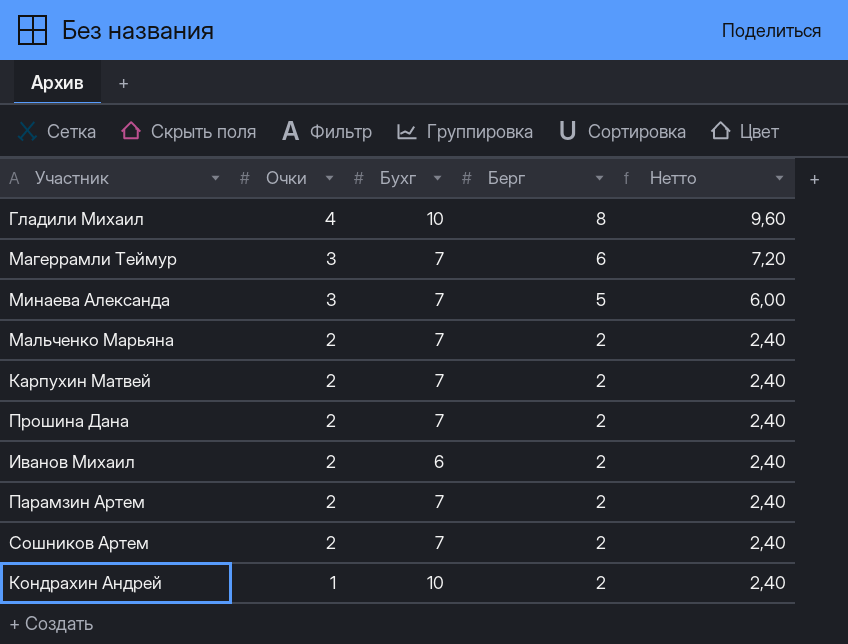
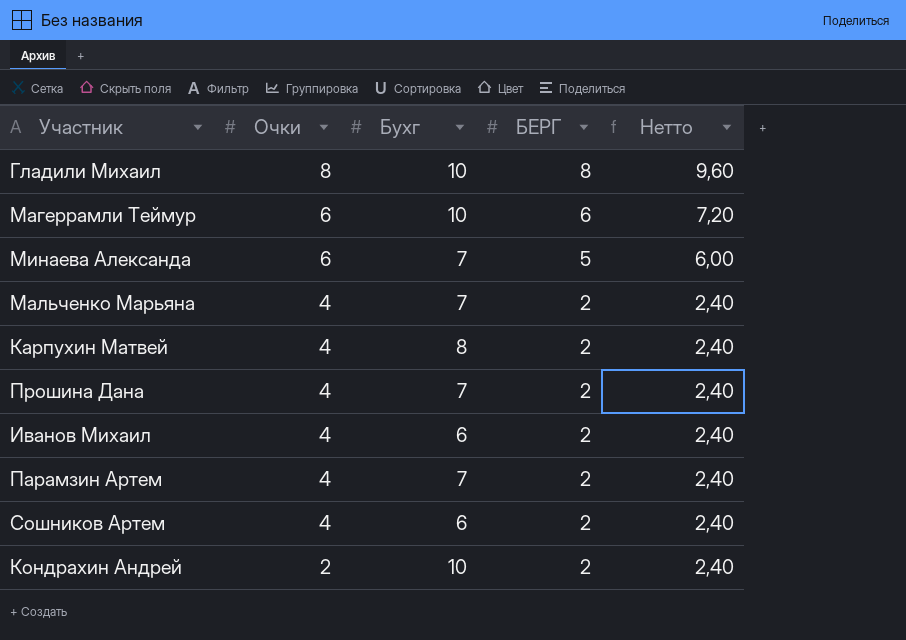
column name: Берг -> БЕРГ
Гладили Михаил | Очки: 4 -> 8
Магеррамли Теймур | Очки: 3 -> 6
Магеррамли Теймур | Бухг: 7 -> 10
Минаева Александа | Очки: 3 -> 6
Мальченко Марьяна | Очки: 2 -> 4
Карпухин Матвей | Очки: 2 -> 4
Карпухин Матвей | Бухг: 7 -> 8
Прошина Дана | Очки: 2 -> 4
Иванов Михаил | Очки: 2 -> 4
Парамзин Артем | Очки: 2 -> 4
Сошников Артем | Очки: 2 -> 4
Сошников Артем | Бухг: 7 -> 6
Кондрахин Андрей | Очки: 1 -> 2

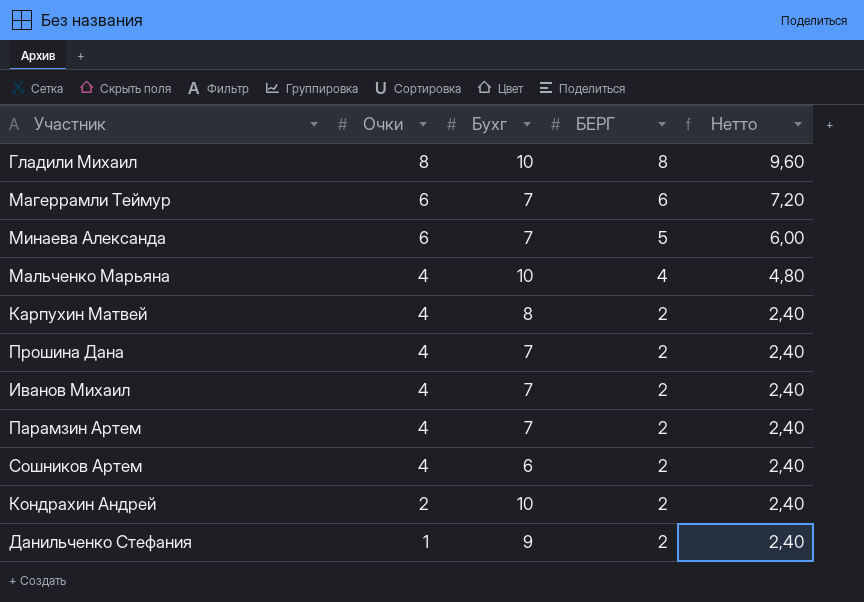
Магеррамли Теймур | Бухг: 10 -> 7
Мальченко Марьяна | Бухг: 7 -> 10
Мальченко Марьяна | БЕРГ: 2 -> 4
Мальченко Марьяна | Нетто: 2,40 -> 4,80
Иванов Михаил | Бухг: 6 -> 7
row Данильченко Стефания: none -> 1 | 9 | 2 | 2,40

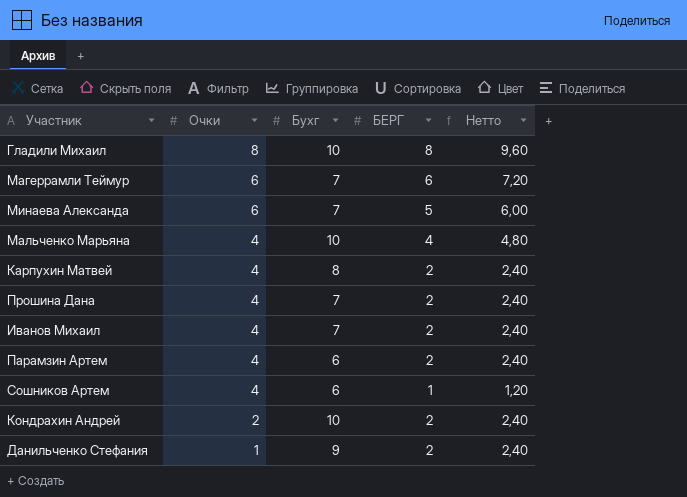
Парамзин Артем | Бухг: 7 -> 6
Сошников Артем | БЕРГ: 2 -> 1
Сошников Артем | Нетто: 2,40 -> 1,20

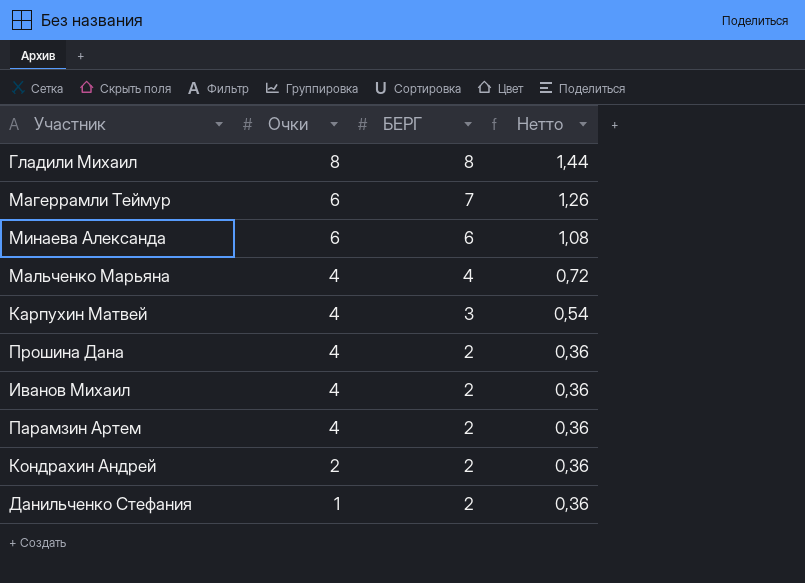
column Бухг | position: 3 -> none
column Нетто | formula: [БЕРГ] * 1,2 -> [БЕРГ] * 0,18
row Сошников Артем: 4 | 6 | 1 | 1,20 -> none
Магеррамли Теймур | БЕРГ: 6 -> 7
Минаева Александа | БЕРГ: 5 -> 6
Карпухин Матвей | БЕРГ: 2 -> 3

